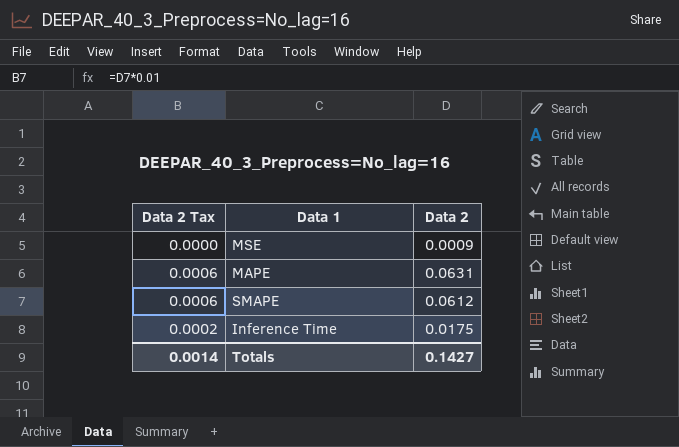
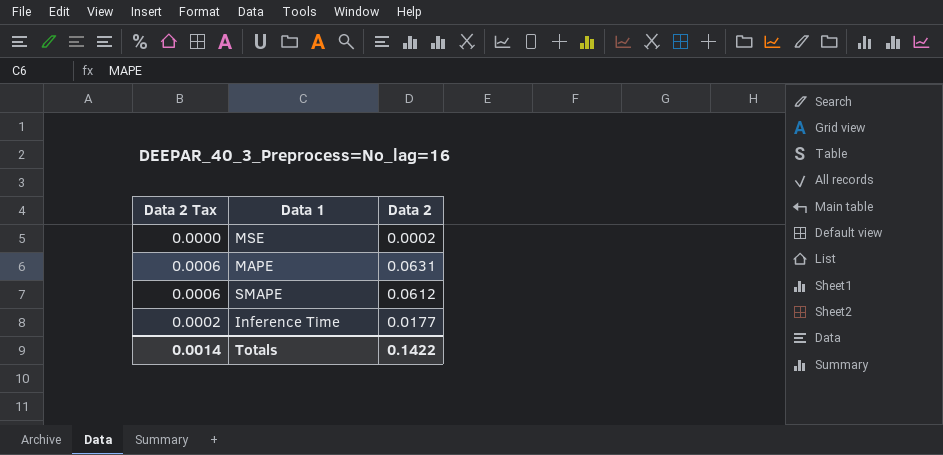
MSE | Data 2: 0.0009 -> 0.0002
Inference Time | Data 2: 0.0175 -> 0.0177
Totals | Data 2: 0.1427 -> 0.1422

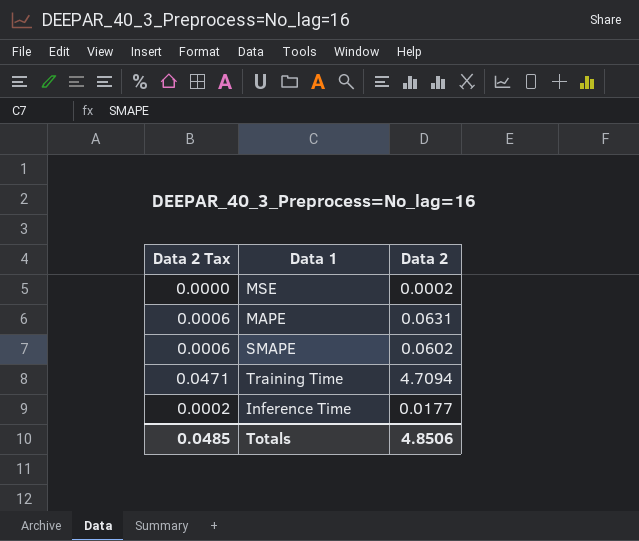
SMAPE | Data 2: 0.0612 -> 0.0602
row Training Time: none -> 0.0471 | 4.7094
Totals | Data 2 Tax: 0.0014 -> 0.0485
Totals | Data 2: 0.1422 -> 4.8506

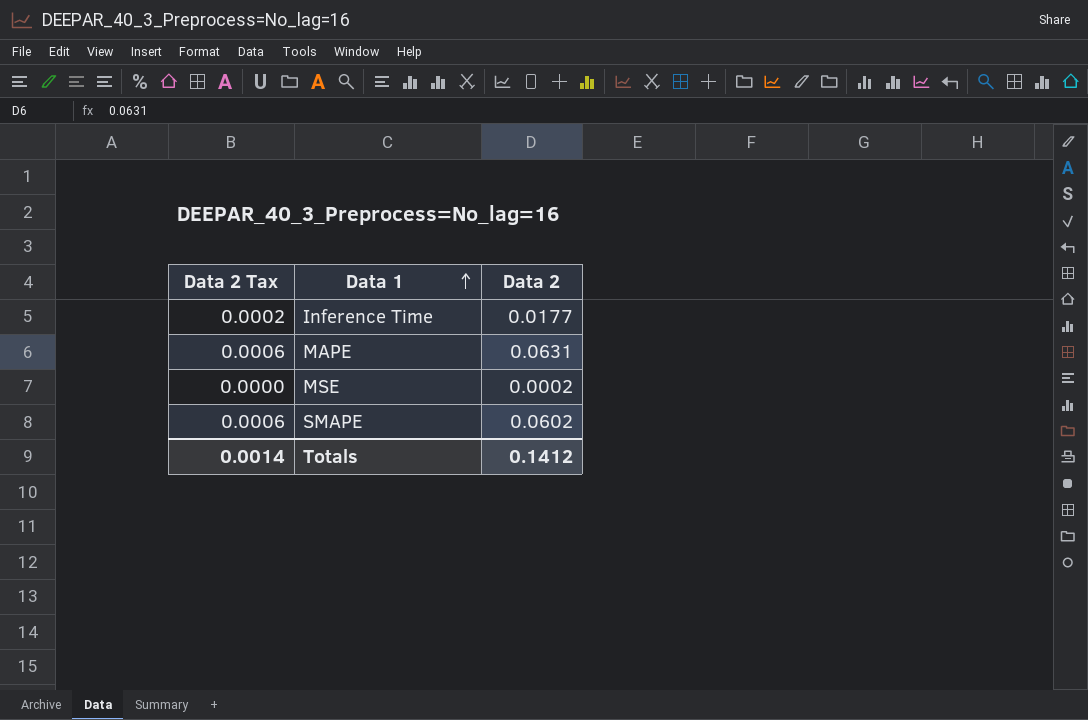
row order: none -> Data 1 ascending
row Training Time: 0.0471 | 4.7094 -> none
Totals | Data 2 Tax: 0.0485 -> 0.0014
Totals | Data 2: 4.8506 -> 0.1412

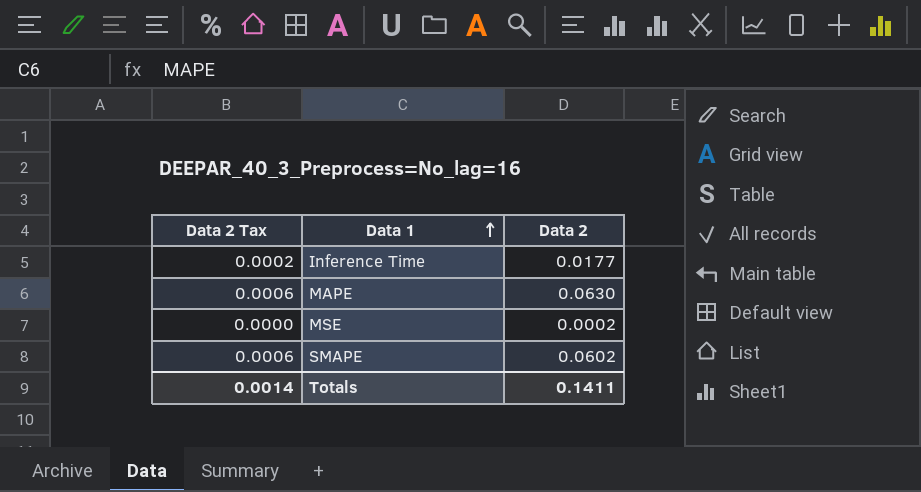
MAPE | Data 2: 0.0631 -> 0.0630
Totals | Data 2: 0.1412 -> 0.1411

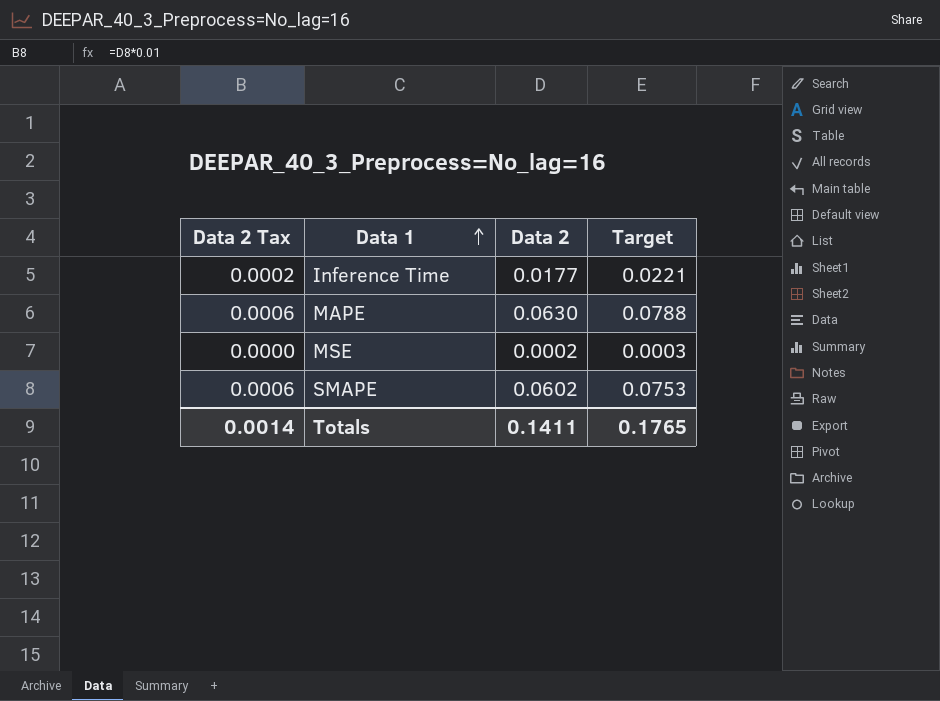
column Target | formula: none -> [Data 2] * 1.25

